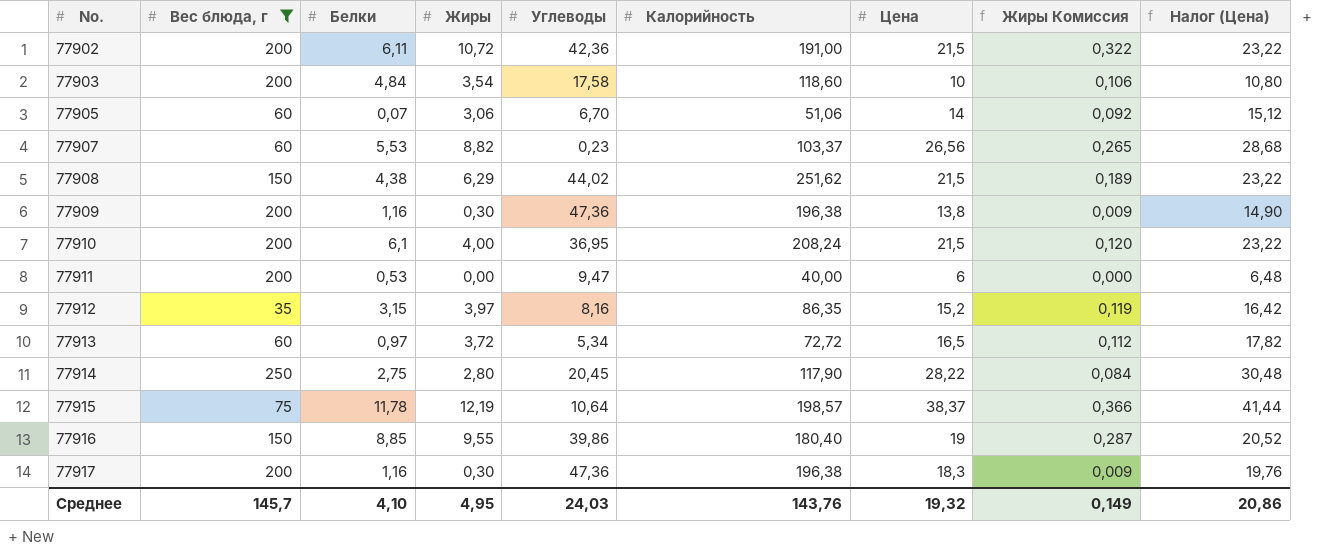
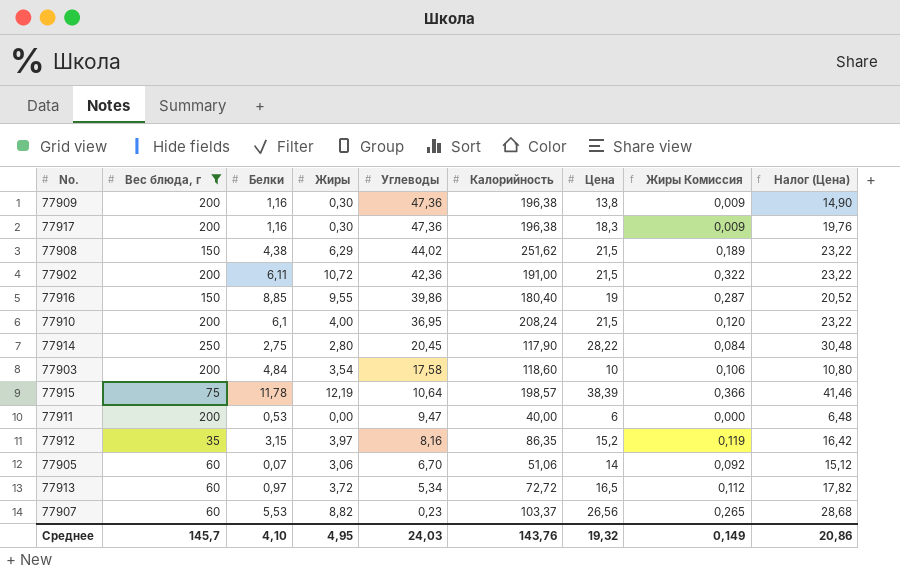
row order: No. ascending -> Углеводы descending
77915 | Цена: 38,37 -> 38,39
77915 | Налог (Цена): 41,44 -> 41,46

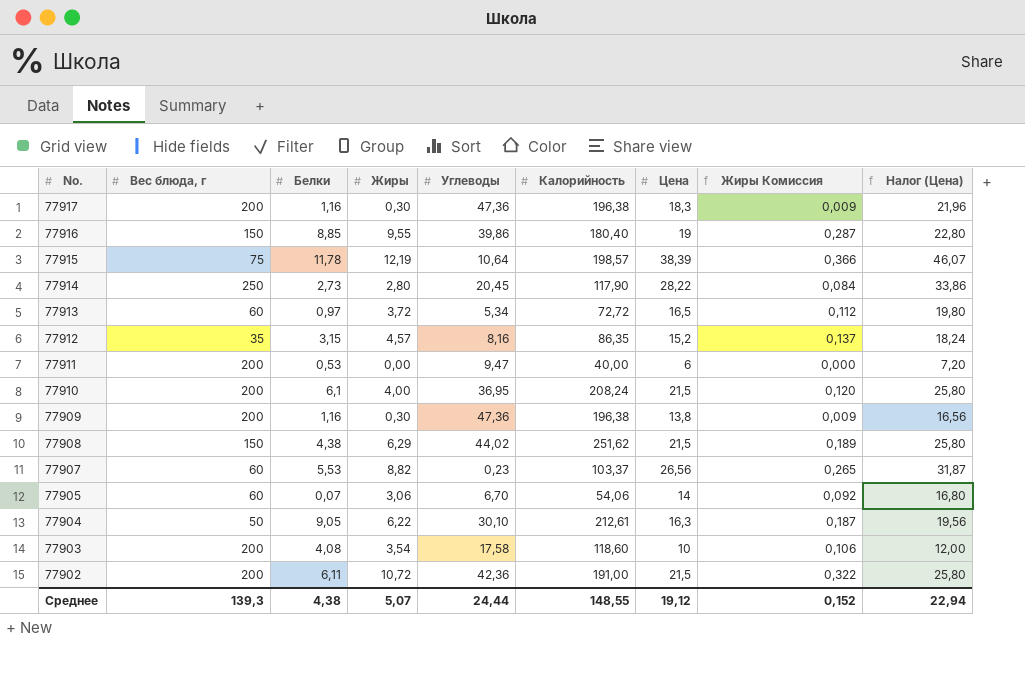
filter: Вес блюда, г != 50 -> none
row order: Углеводы descending -> No. descending
column Налог (Цена) | formula: [Цена] * 1,08 -> [Цена] * 1,2
77914 | Белки: 2,75 -> 2,73
77912 | Жиры: 3,97 -> 4,57
77912 | Жиры Комиссия: 0,119 -> 0,137
77905 | Калорийность: 51,06 -> 54,06
77903 | Белки: 4,84 -> 4,08
Среднее | Вес блюда, г: 145,7 -> 139,3
Среднее | Белки: 4,10 -> 4,38
Среднее | Жиры: 4,95 -> 5,07
Среднее | Углеводы: 24,03 -> 24,44
Среднее | Калорийность: 143,76 -> 148,55
Среднее | Цена: 19,32 -> 19,12
Среднее | Жиры Комиссия: 0,149 -> 0,152
Среднее | Налог (Цена): 20,86 -> 22,94

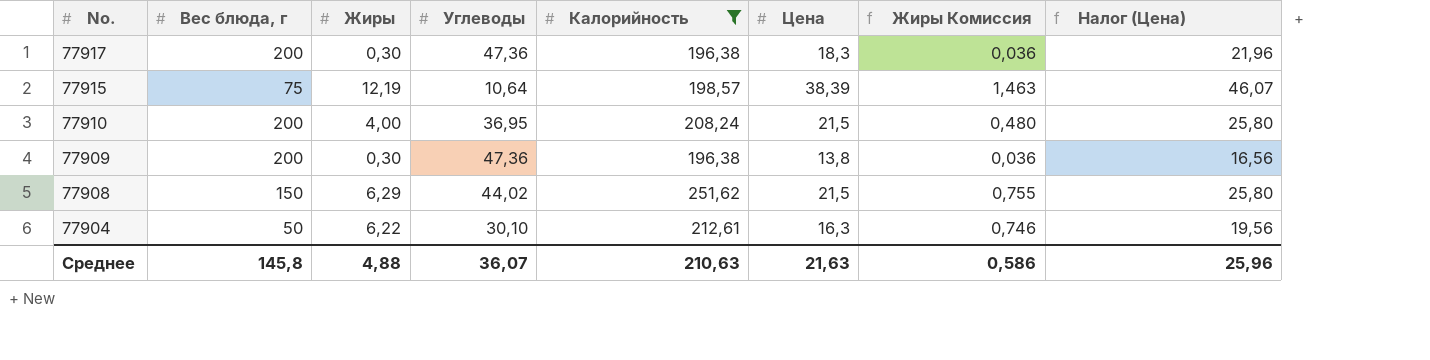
filter: none -> Калорийность >= 196,38
column Белки | position: 3 -> none
column Жиры Комиссия | formula: [Жиры] * 0,03 -> [Жиры] * 0,12
Среднее | Вес блюда, г: 139,3 -> 145,8
Среднее | Жиры: 5,07 -> 4,88
Среднее | Углеводы: 24,44 -> 36,07
Среднее | Калорийность: 148,55 -> 210,63
Среднее | Цена: 19,12 -> 21,63
Среднее | Жиры Комиссия: 0,152 -> 0,586
Среднее | Налог (Цена): 22,94 -> 25,96

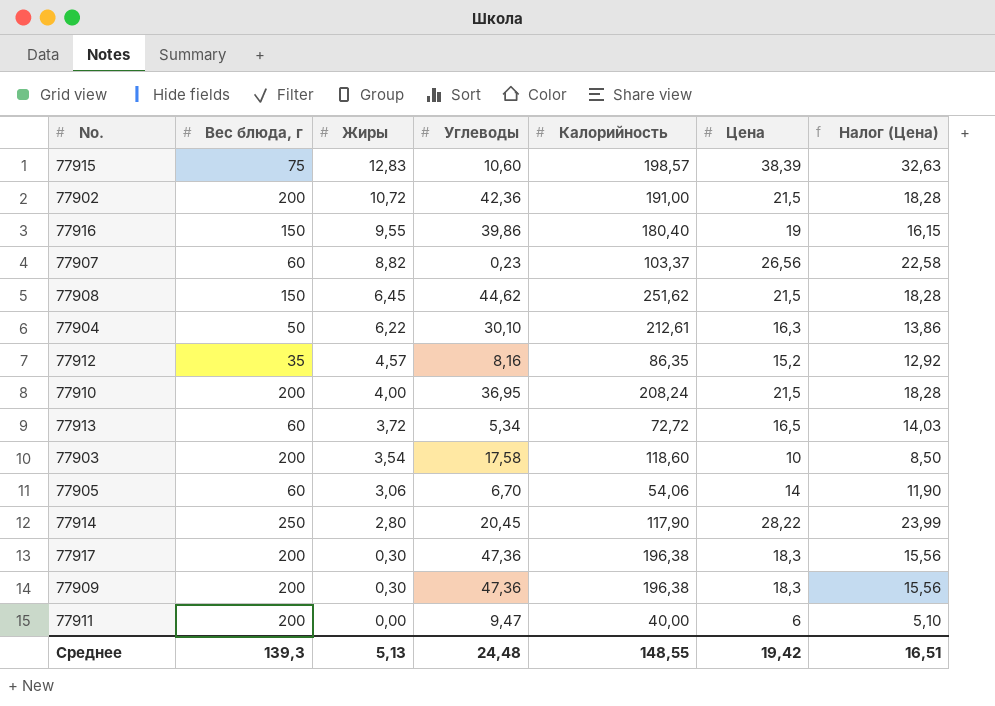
filter: Калорийность >= 196,38 -> none
row order: No. descending -> Жиры descending
column Жиры Комиссия | formula: [Жиры] * 0,12 -> none
column Налог (Цена) | formula: [Цена] * 1,2 -> [Цена] * 0,85
77915 | Жиры: 12,19 -> 12,83
77915 | Углеводы: 10,64 -> 10,60
77908 | Жиры: 6,29 -> 6,45
77908 | Углеводы: 44,02 -> 44,62
77909 | Цена: 13,8 -> 18,3
Среднее | Вес блюда, г: 145,8 -> 139,3
Среднее | Жиры: 4,88 -> 5,13
Среднее | Углеводы: 36,07 -> 24,48
Среднее | Калорийность: 210,63 -> 148,55
Среднее | Цена: 21,63 -> 19,42
Среднее | Налог (Цена): 25,96 -> 16,51

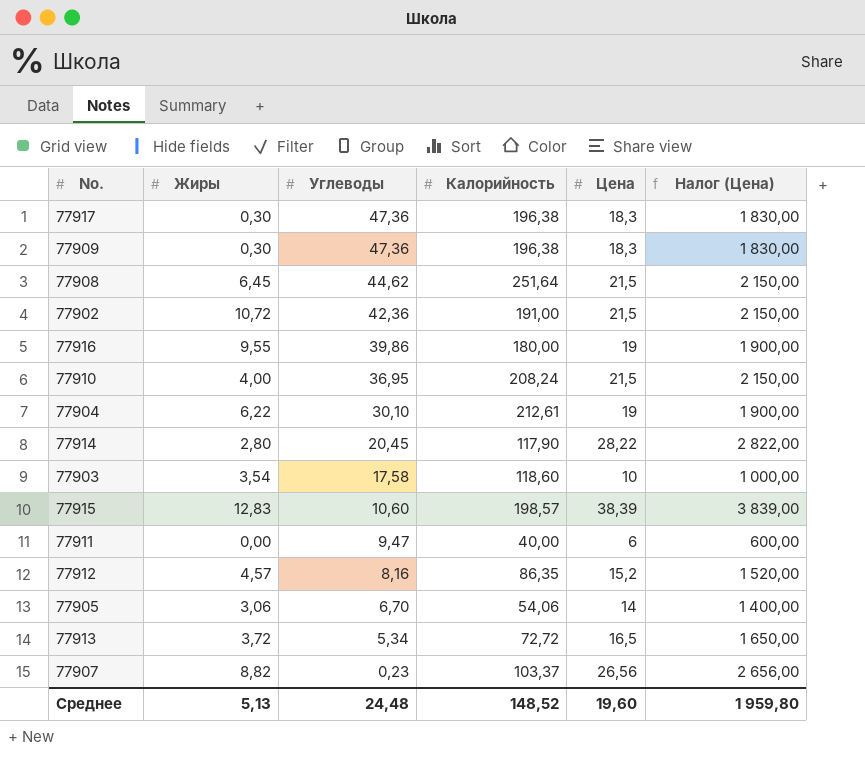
row order: Жиры descending -> Углеводы descending
column Вес блюда, г | position: 2 -> none
column Налог (Цена) | formula: [Цена] * 0,85 -> [Цена] * 100
77908 | Калорийность: 251,62 -> 251,64
77916 | Калорийность: 180,40 -> 180,00
77904 | Цена: 16,3 -> 19
Среднее | Калорийность: 148,55 -> 148,52
Среднее | Цена: 19,42 -> 19,60
Среднее | Налог (Цена): 16,51 -> 1 959,80

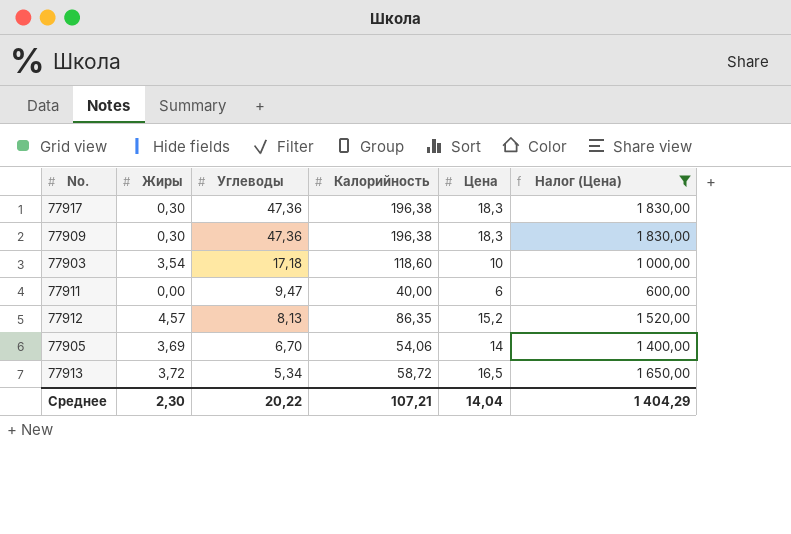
filter: none -> Налог (Цена) <= 1 830,00
77903 | Углеводы: 17,58 -> 17,18
77912 | Углеводы: 8,16 -> 8,13
77905 | Жиры: 3,06 -> 3,69
77913 | Калорийность: 72,72 -> 58,72
Среднее | Жиры: 5,13 -> 2,30
Среднее | Углеводы: 24,48 -> 20,22
Среднее | Калорийность: 148,52 -> 107,21
Среднее | Цена: 19,60 -> 14,04
Среднее | Налог (Цена): 1 959,80 -> 1 404,29

